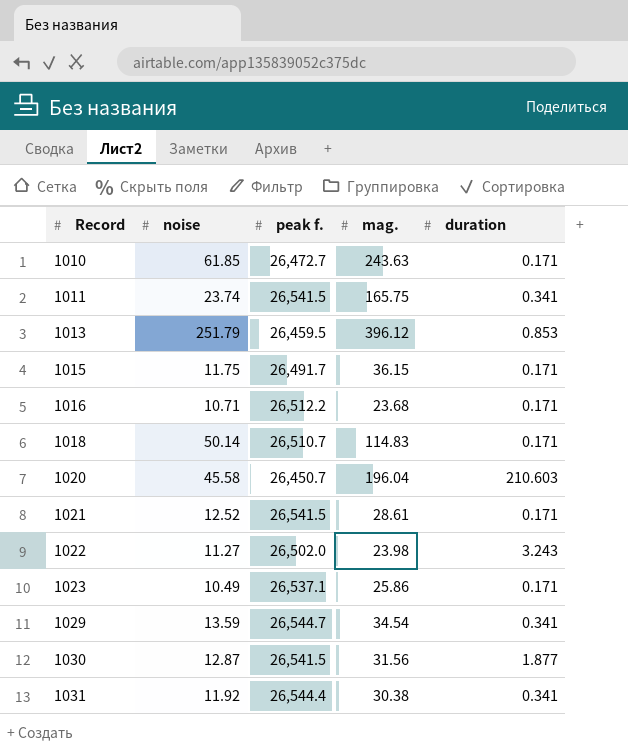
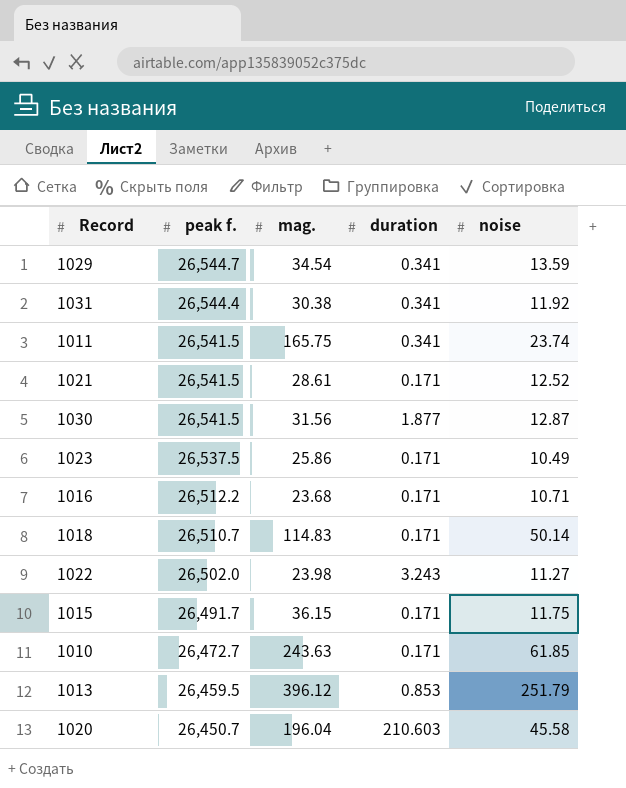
row order: Record ascending -> peak f. descending
column noise | position: 2 -> 5
1023 | peak f.: 26,537.1 -> 26,537.5

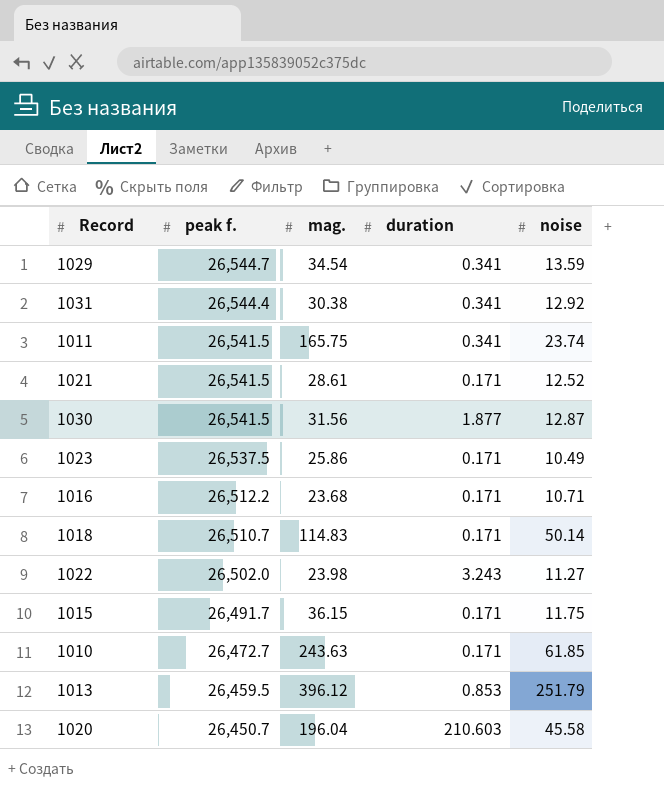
1031 | noise: 11.92 -> 12.92

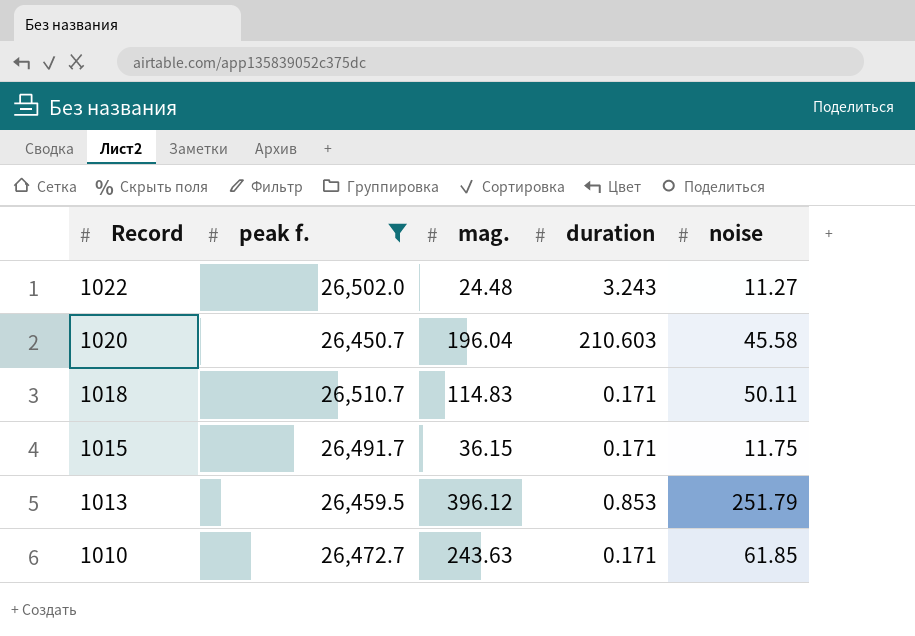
filter: none -> peak f. <= 26,510.7
row order: peak f. descending -> Record descending
1022 | mag.: 23.98 -> 24.48
1018 | noise: 50.14 -> 50.11

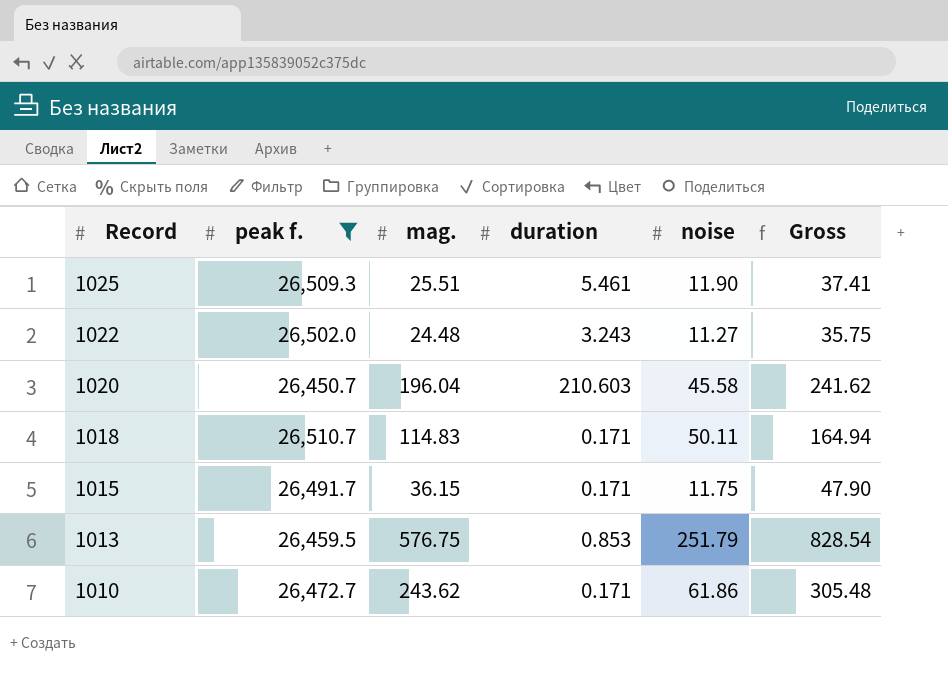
column Gross | formula: none -> [mag.] + [noise]
row 1025: none -> 26,509.3 | 25.51 | 5.461 | 11.90 | 37.41
1013 | mag.: 396.12 -> 576.75
1010 | mag.: 243.63 -> 243.62
1010 | noise: 61.85 -> 61.86

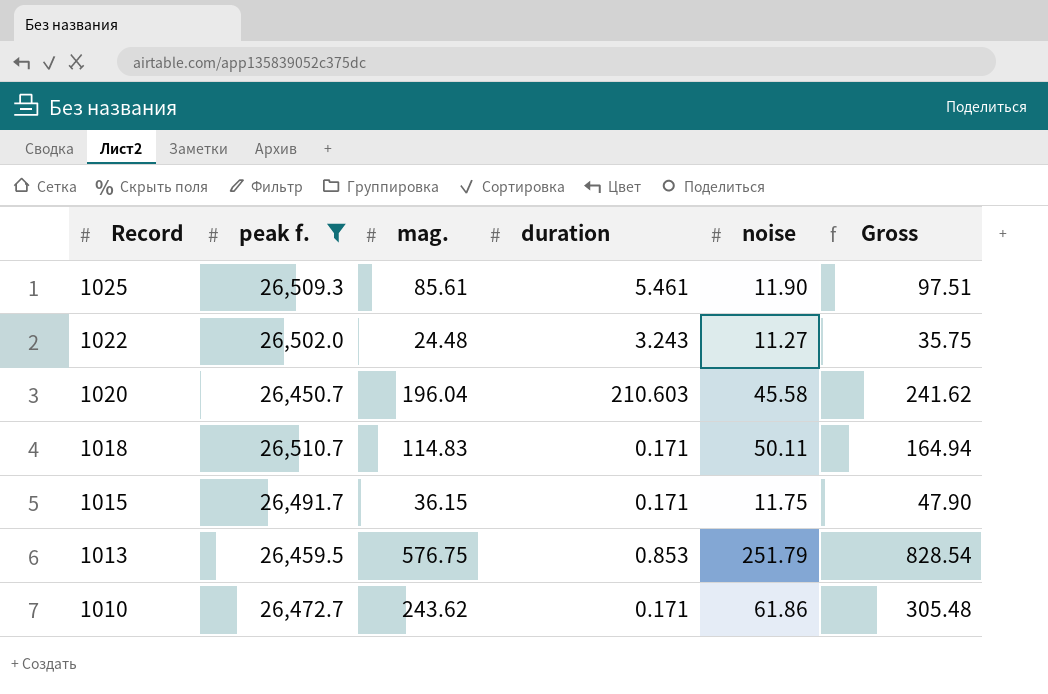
1025 | mag.: 25.51 -> 85.61
1025 | Gross: 37.41 -> 97.51

